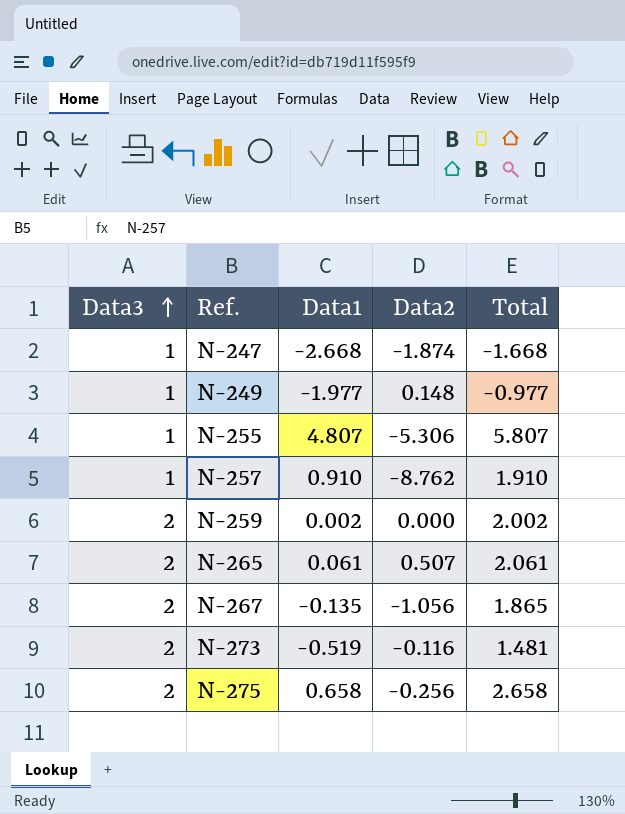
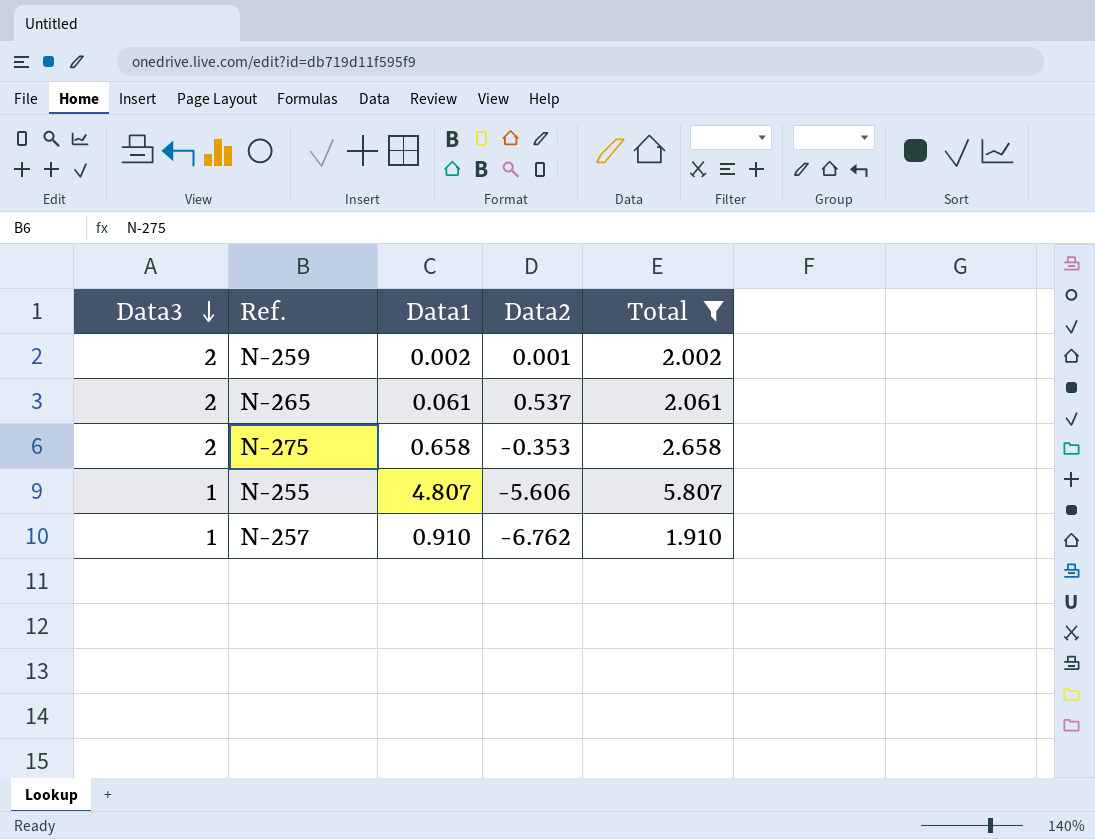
filter: none -> Total >= 1.910
row order: Data3 ascending -> Data3 descending
N-259 | Data2: 0.000 -> 0.001
N-265 | Data2: 0.507 -> 0.537
N-275 | Data2: -0.256 -> -0.353
N-255 | Data2: -5.306 -> -5.606
N-257 | Data2: -8.762 -> -6.762

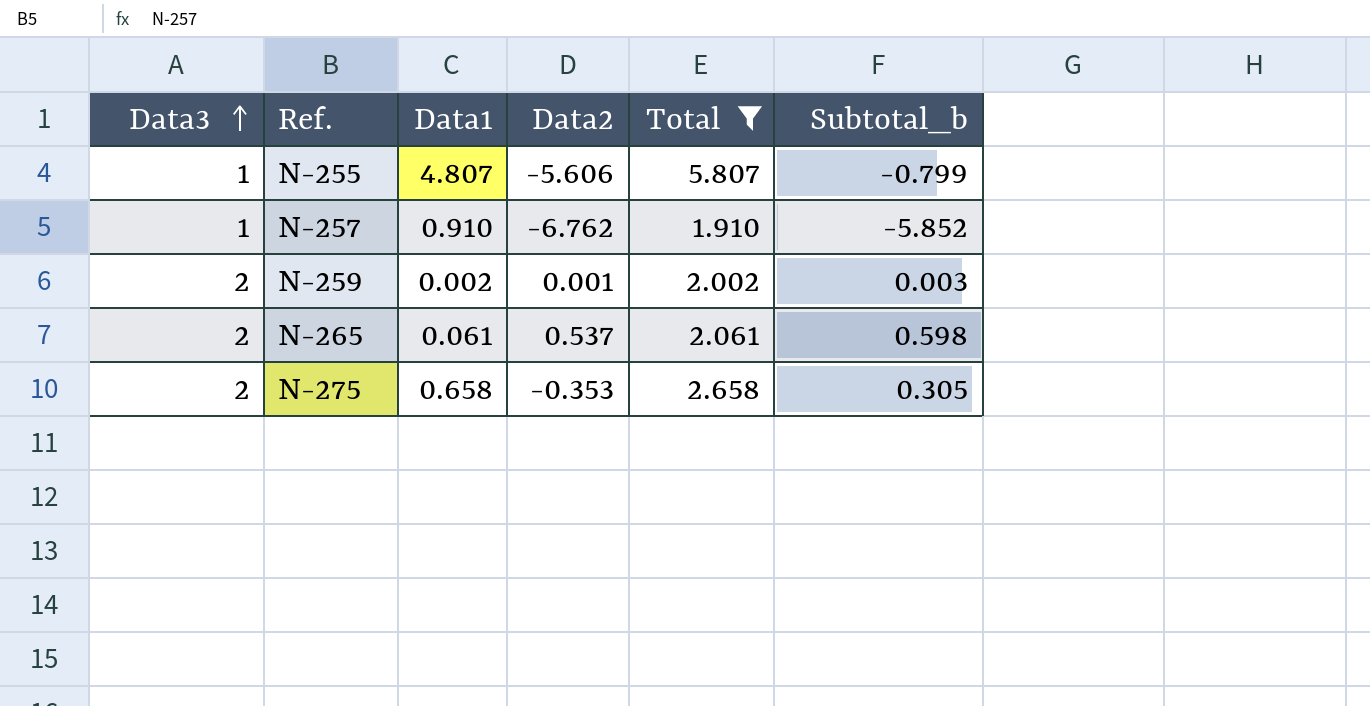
row order: Data3 descending -> Data3 ascending
column Subtotal_b | formula: none -> [Data1] + [Data2]

